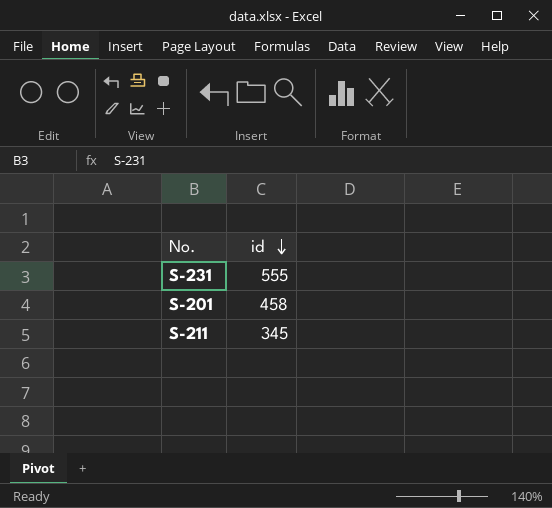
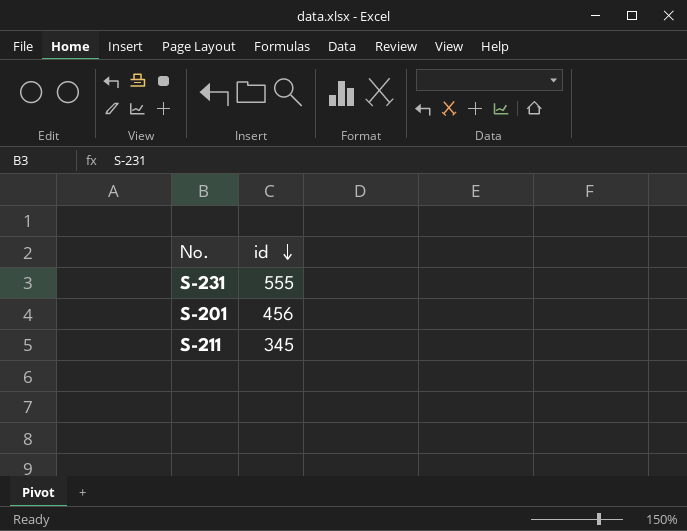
S-201 | id: 458 -> 456

